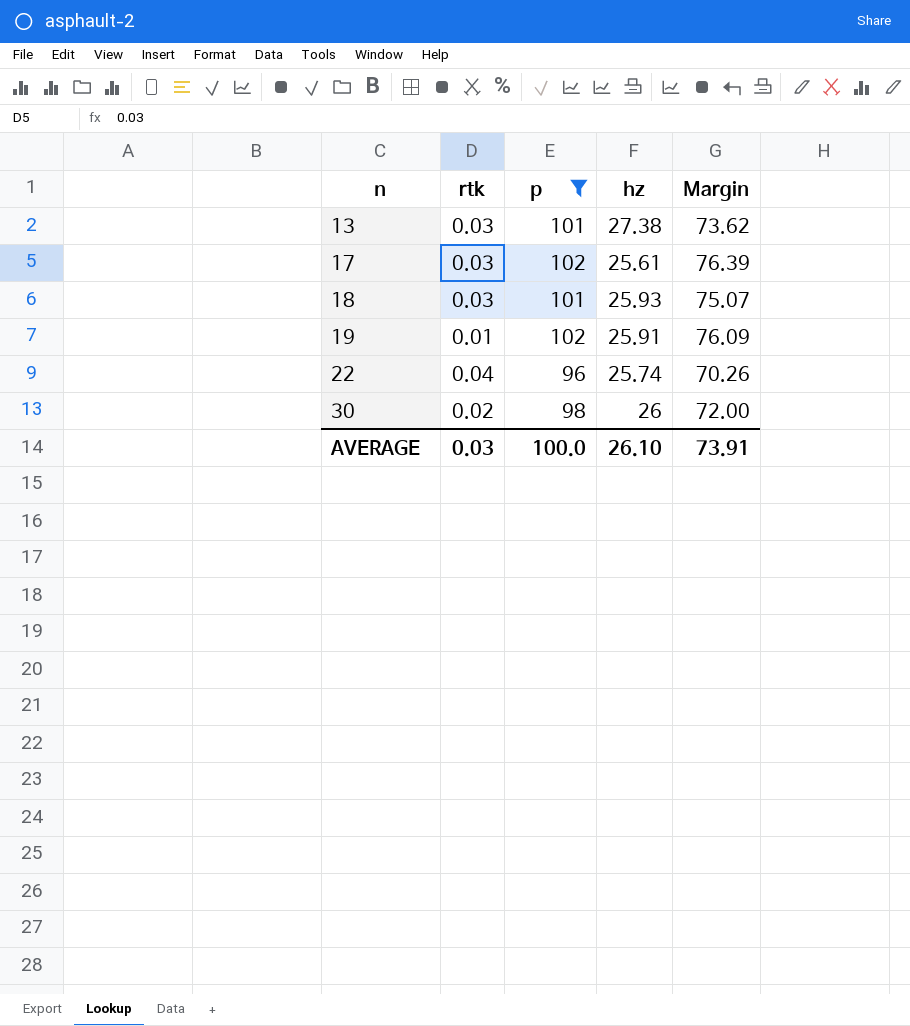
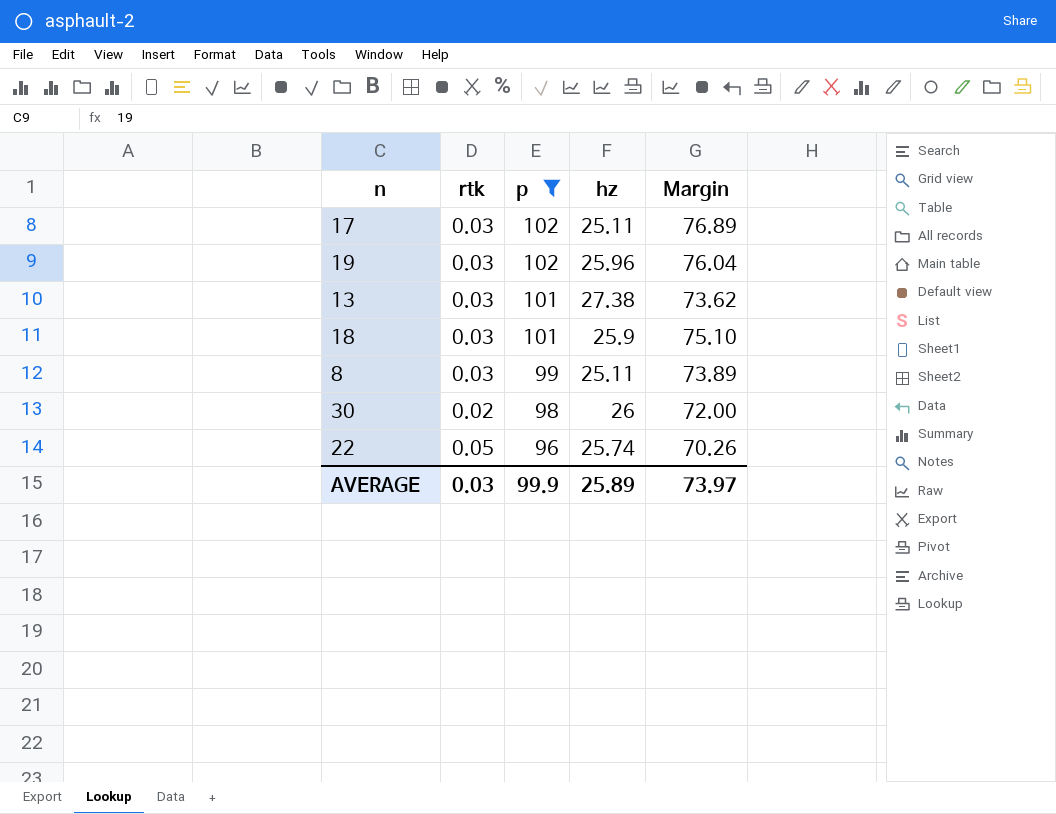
row order: n ascending -> p descending
17 | hz: 25.61 -> 25.11
17 | Margin: 76.39 -> 76.89
19 | rtk: 0.01 -> 0.03
19 | hz: 25.91 -> 25.96
19 | Margin: 76.09 -> 76.04
18 | hz: 25.93 -> 25.9
18 | Margin: 75.07 -> 75.10
row 8: none -> 0.03 | 99 | 25.11 | 73.89
22 | rtk: 0.04 -> 0.05
AVERAGE | p: 100.0 -> 99.9
AVERAGE | hz: 26.10 -> 25.89
AVERAGE | Margin: 73.91 -> 73.97

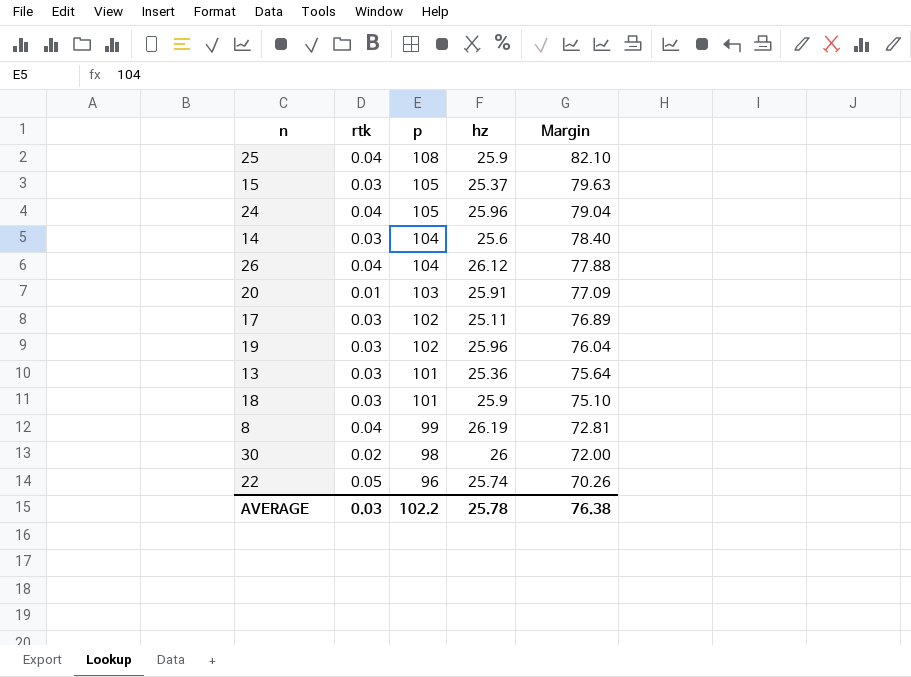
filter: p <= 102 -> none
13 | hz: 27.38 -> 25.36
13 | Margin: 73.62 -> 75.64
8 | rtk: 0.03 -> 0.04
8 | hz: 25.11 -> 26.19
8 | Margin: 73.89 -> 72.81
AVERAGE | p: 99.9 -> 102.2
AVERAGE | hz: 25.89 -> 25.78
AVERAGE | Margin: 73.97 -> 76.38

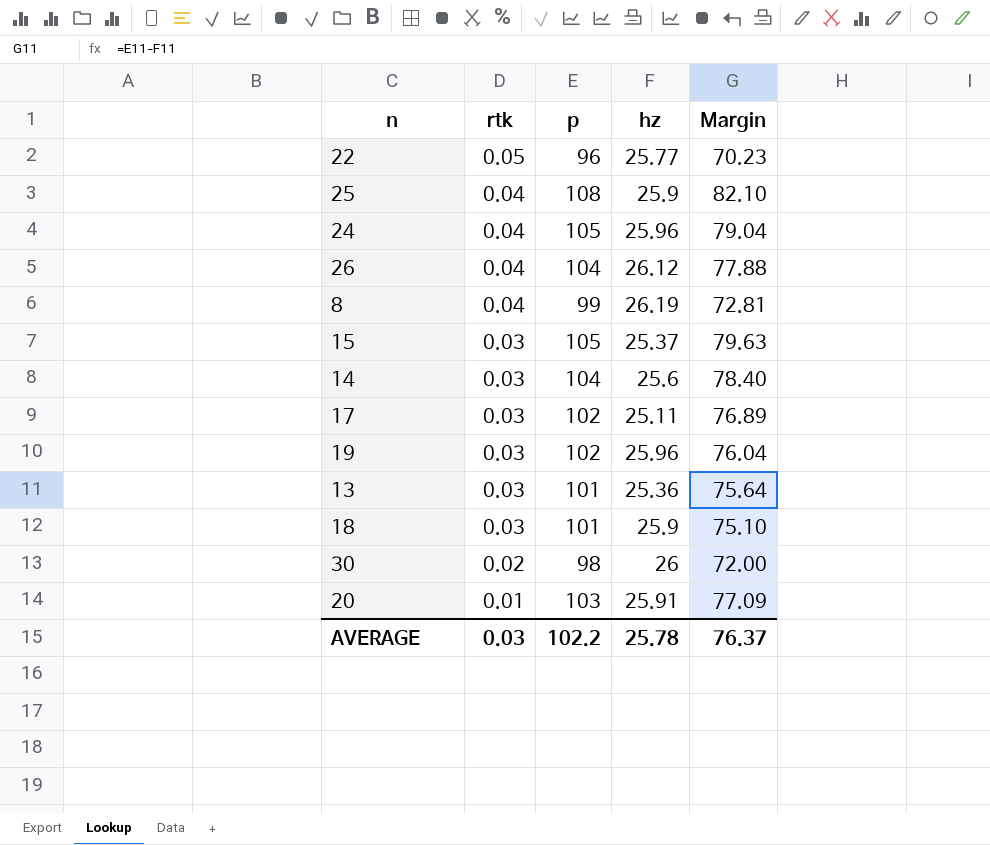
row order: p descending -> rtk descending
22 | hz: 25.74 -> 25.77
22 | Margin: 70.26 -> 70.23
AVERAGE | Margin: 76.38 -> 76.37

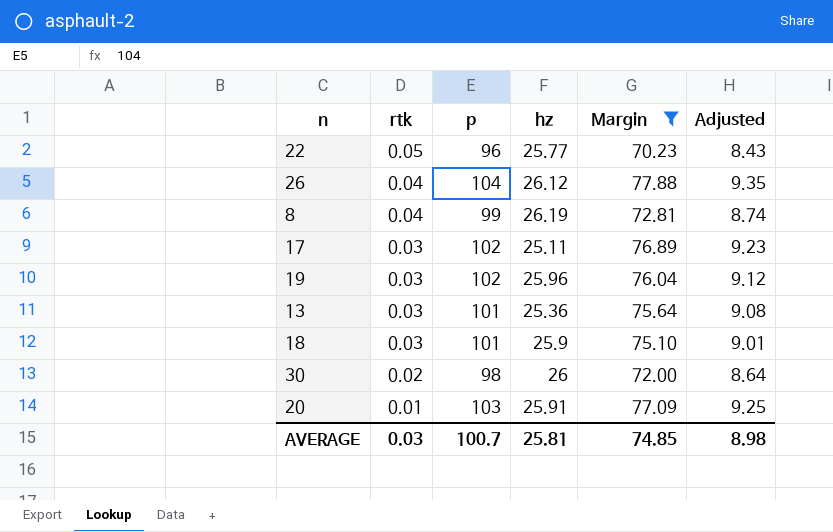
filter: none -> Margin <= 77.88
column Adjusted | formula: none -> [Margin] * 0.12
AVERAGE | p: 102.2 -> 100.7
AVERAGE | hz: 25.78 -> 25.81
AVERAGE | Margin: 76.37 -> 74.85

